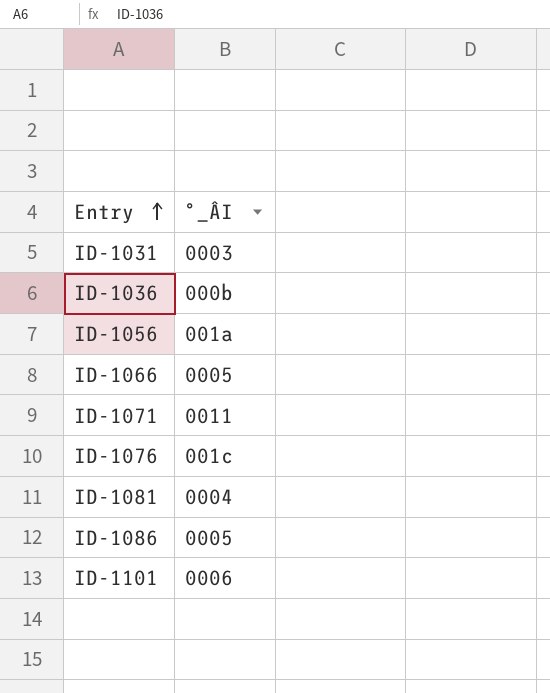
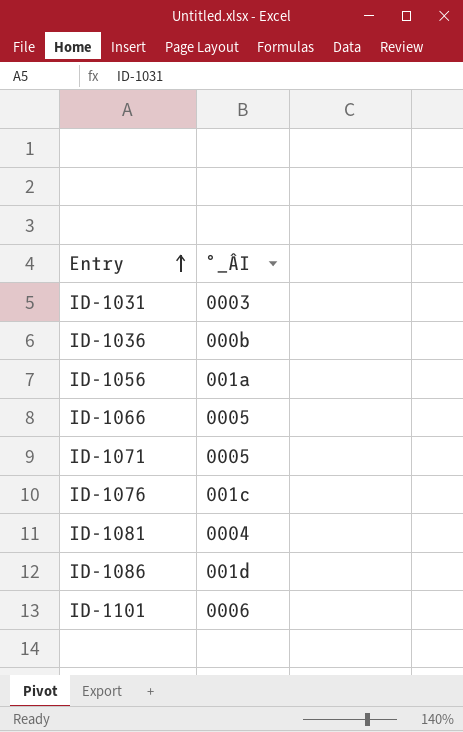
ID-1071 | °_ÂI: 0011 -> 0005
ID-1086 | °_ÂI: 0005 -> 001d

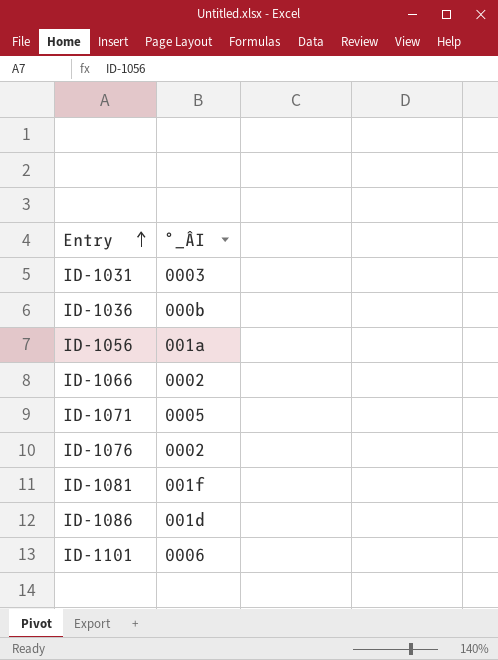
ID-1066 | °_ÂI: 0005 -> 0002
ID-1076 | °_ÂI: 001c -> 0002
ID-1081 | °_ÂI: 0004 -> 001f

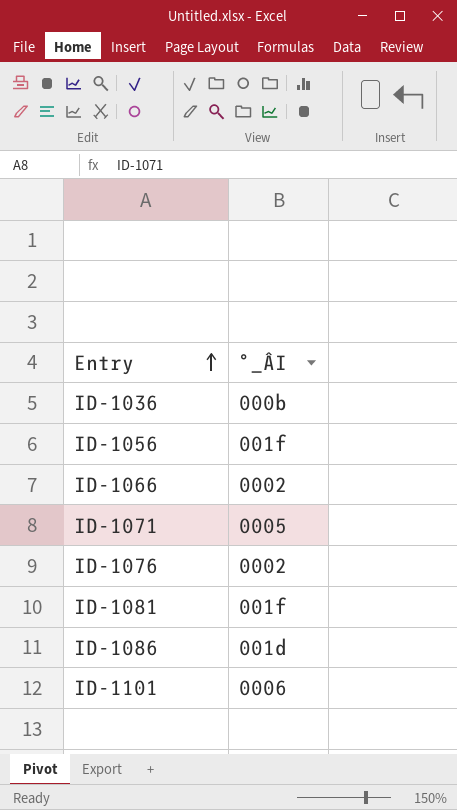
row ID-1031: 0003 -> none
ID-1056 | °_ÂI: 001a -> 001f

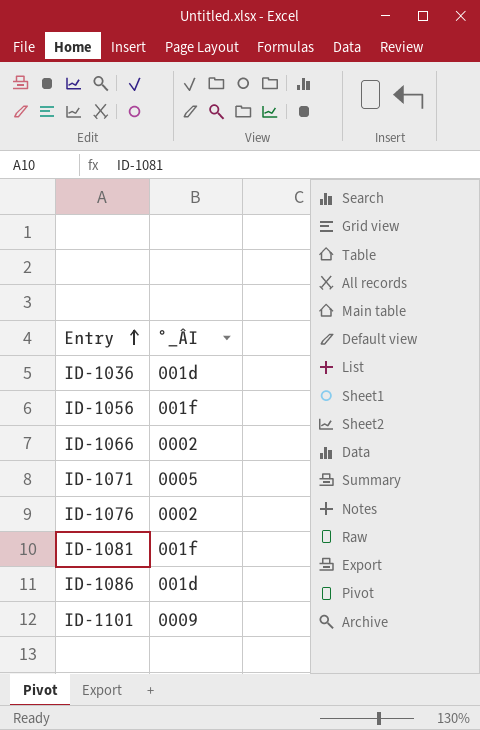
ID-1036 | °_ÂI: 000b -> 001d
ID-1101 | °_ÂI: 0006 -> 0009

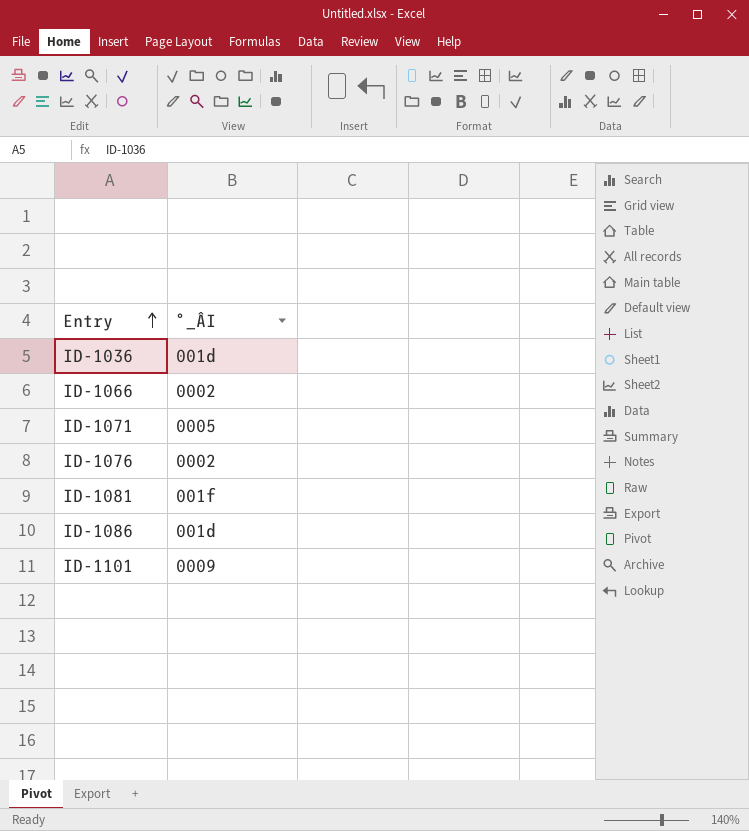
row ID-1056: 001f -> none

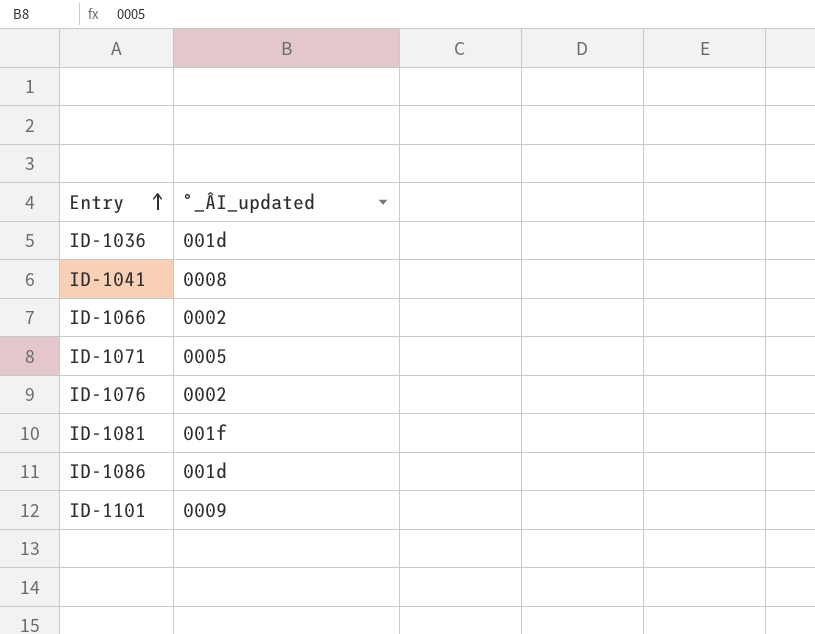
column name: °_ÂI -> °_ÂI_updated
row ID-1041: none -> 0008

